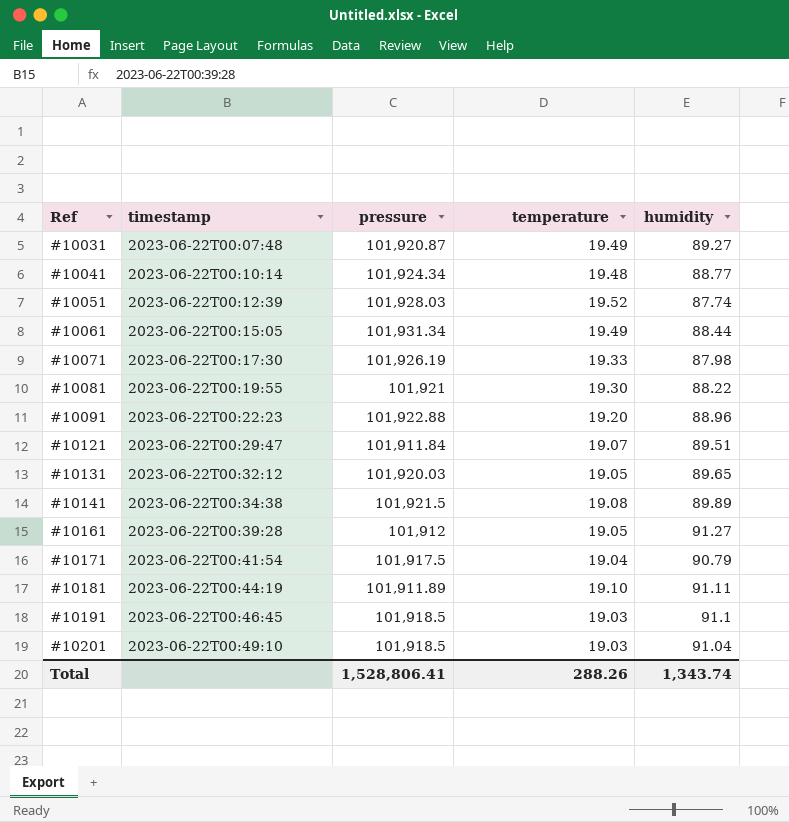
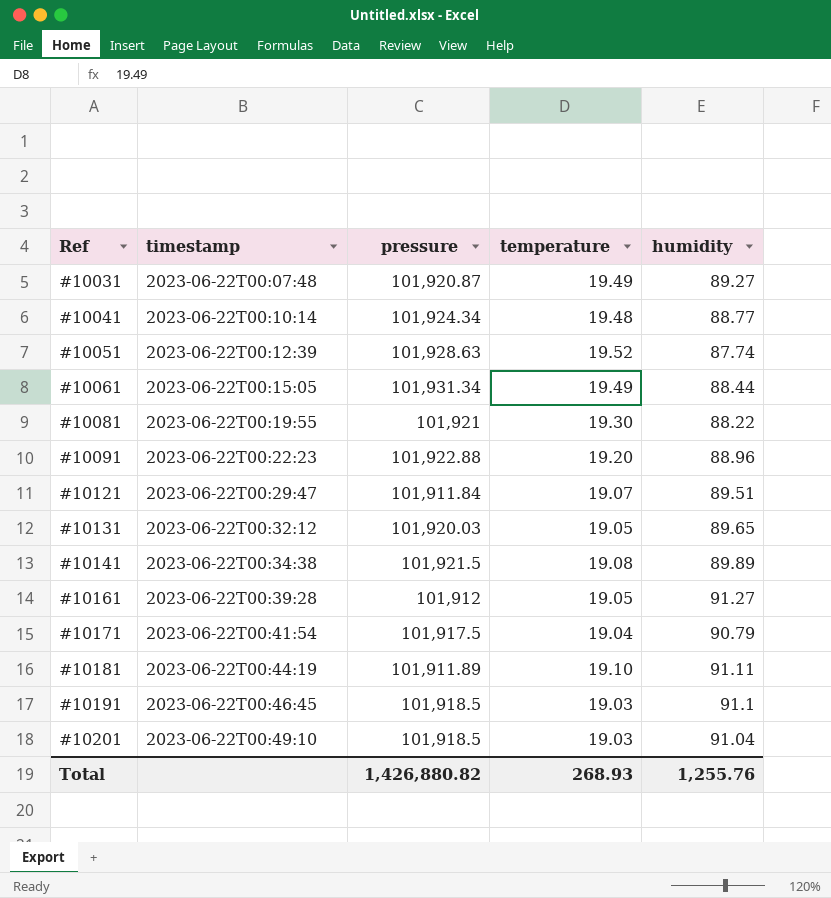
row #10071: 2023-06-22T00:17:30 | 101,926.19 | 19.33 | 87.98 -> none
#10051 | pressure: 101,928.03 -> 101,928.63
Total | pressure: 1,528,806.41 -> 1,426,880.82
Total | temperature: 288.26 -> 268.93
Total | humidity: 1,343.74 -> 1,255.76

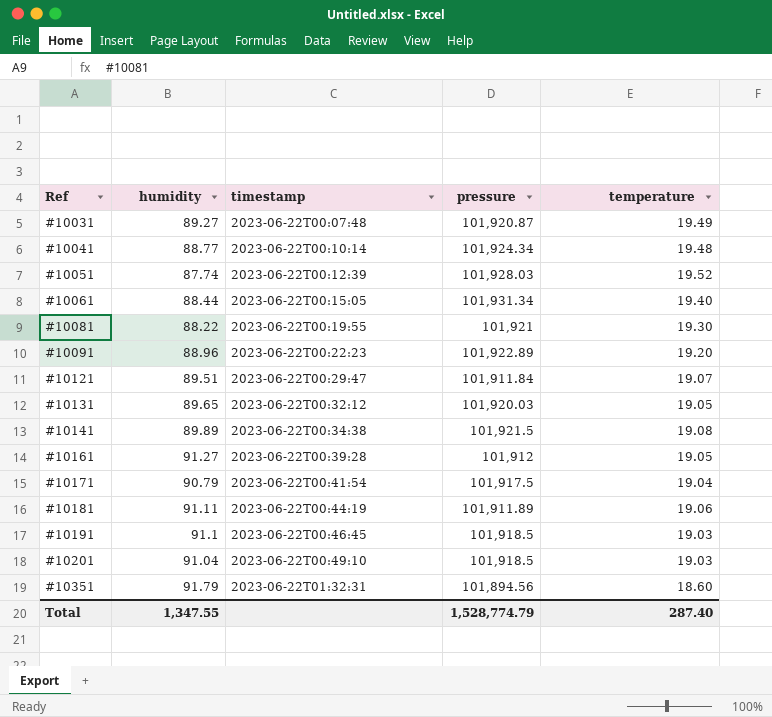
column humidity | position: 5 -> 2
#10051 | pressure: 101,928.63 -> 101,928.03
#10061 | temperature: 19.49 -> 19.40
#10091 | pressure: 101,922.88 -> 101,922.89
#10181 | temperature: 19.10 -> 19.06
row #10351: none -> 91.79 | 2023-06-22T01:32:31 | 101,894.56 | 18.60
Total | humidity: 1,255.76 -> 1,347.55
Total | pressure: 1,426,880.82 -> 1,528,774.79
Total | temperature: 268.93 -> 287.40

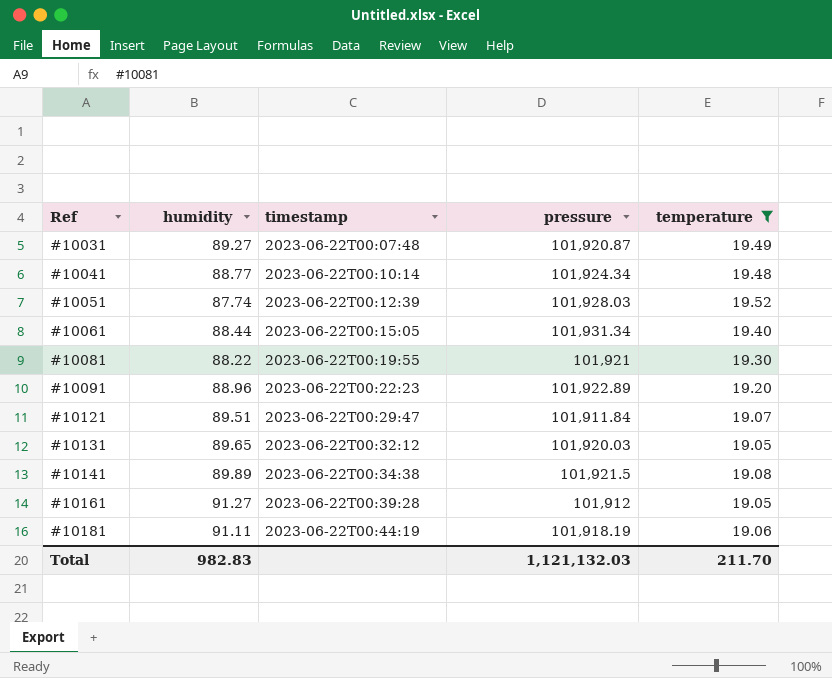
filter: none -> temperature >= 19.05
#10181 | pressure: 101,911.89 -> 101,918.19
Total | humidity: 1,347.55 -> 982.83
Total | pressure: 1,528,774.79 -> 1,121,132.03
Total | temperature: 287.40 -> 211.70

